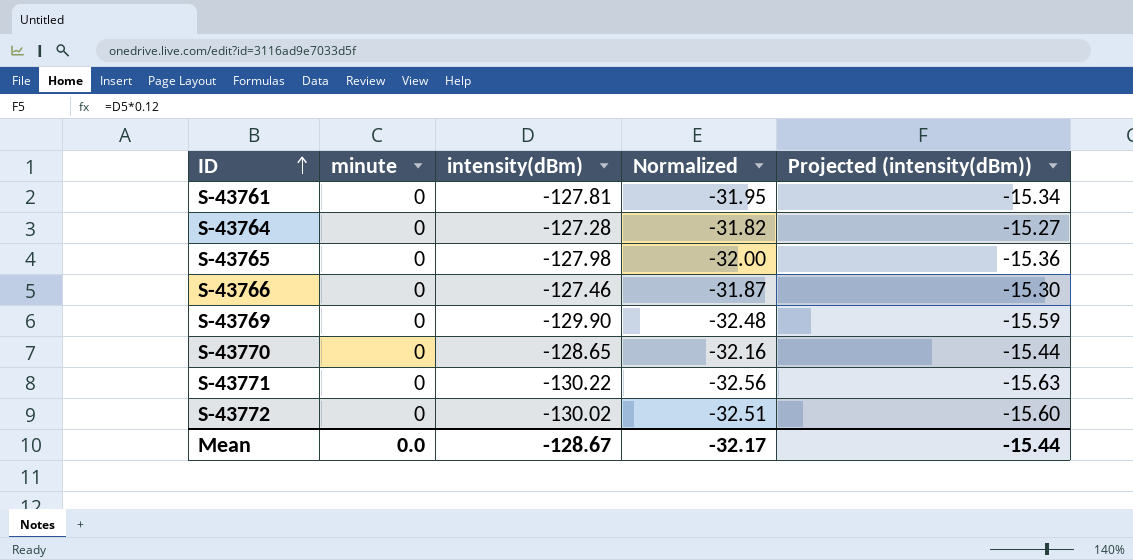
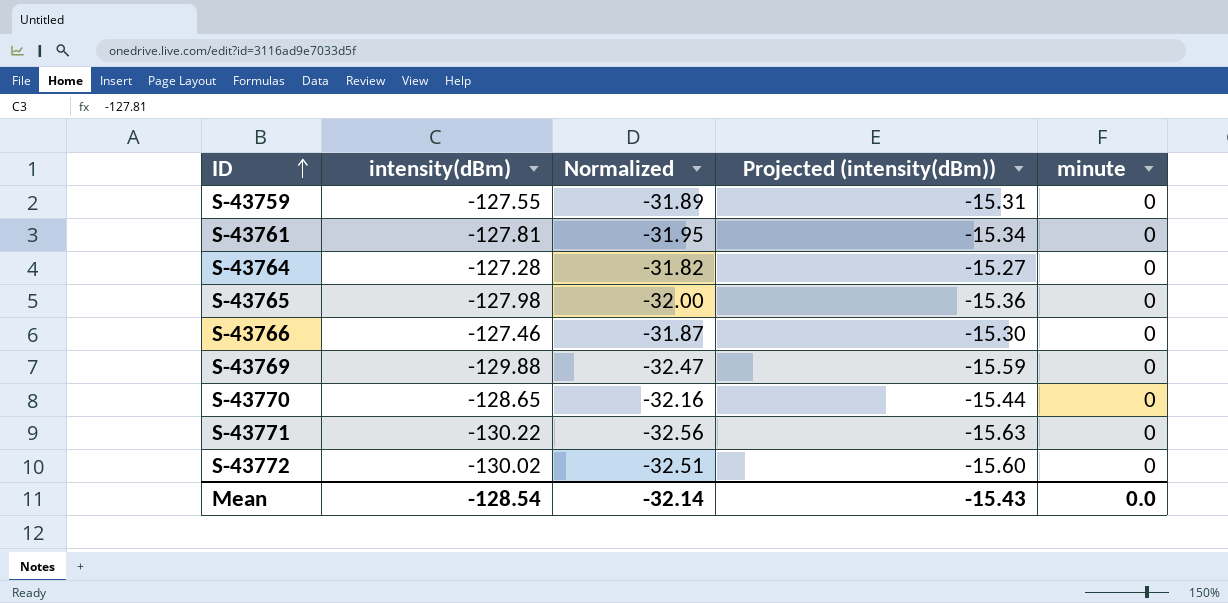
column minute | position: 2 -> 5
row S-43759: none -> -127.55 | -31.89 | -15.31 | 0
S-43769 | intensity(dBm): -129.90 -> -129.88
S-43769 | Normalized: -32.48 -> -32.47
Mean | intensity(dBm): -128.67 -> -128.54
Mean | Normalized: -32.17 -> -32.14
Mean | Projected (intensity(dBm)): -15.44 -> -15.43

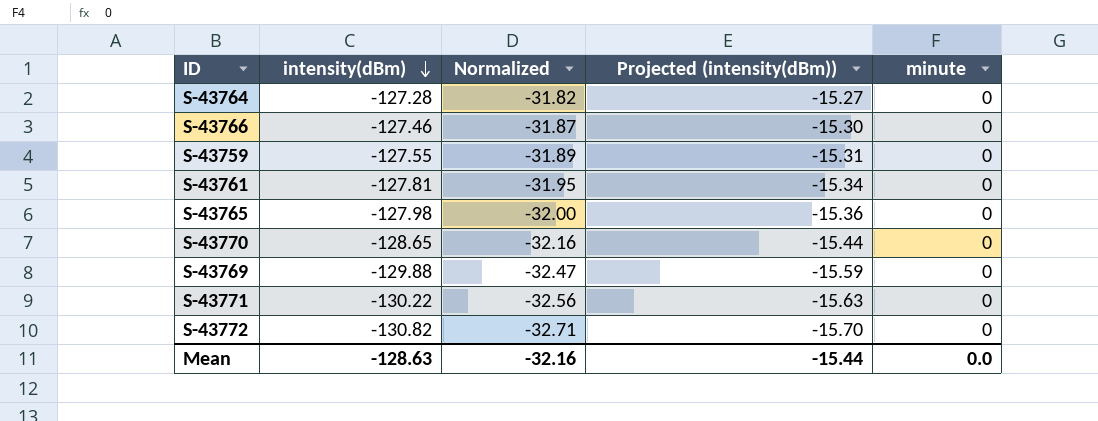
row order: ID ascending -> intensity(dBm) descending
S-43772 | intensity(dBm): -130.02 -> -130.82
S-43772 | Normalized: -32.51 -> -32.71
S-43772 | Projected (intensity(dBm)): -15.60 -> -15.70
Mean | intensity(dBm): -128.54 -> -128.63
Mean | Normalized: -32.14 -> -32.16
Mean | Projected (intensity(dBm)): -15.43 -> -15.44

